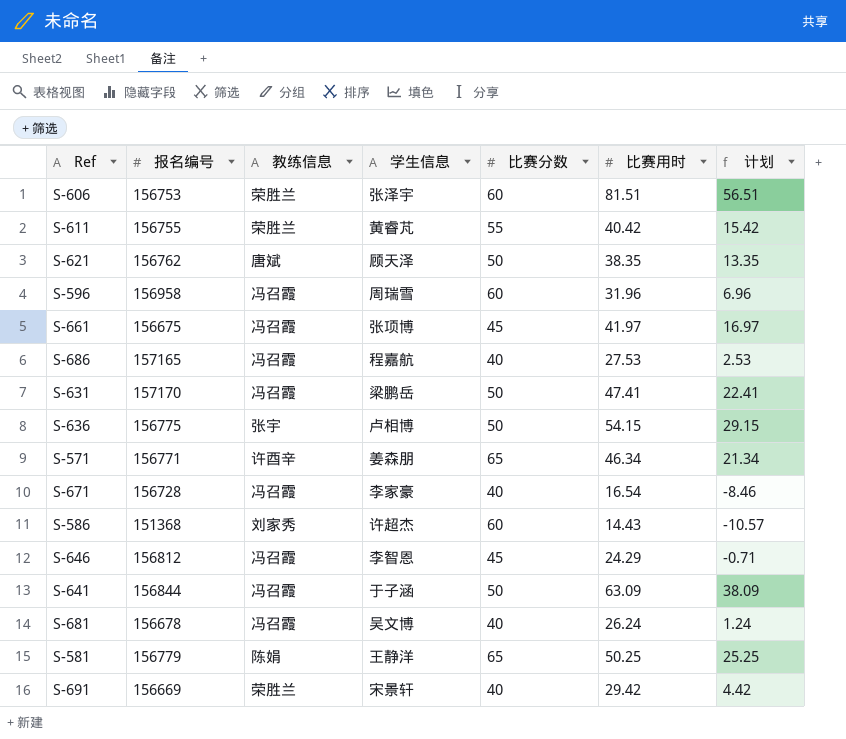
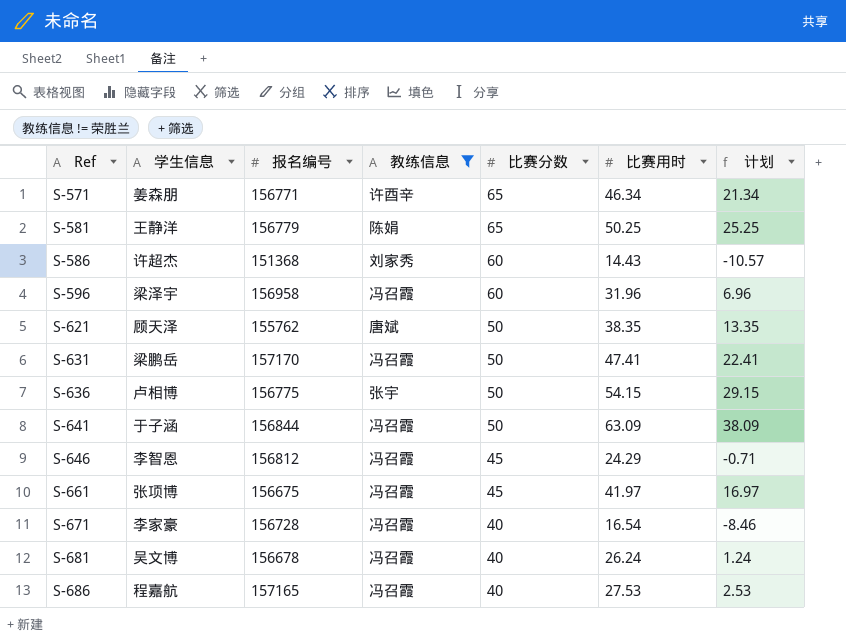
filter: none -> 教练信息 != 荣胜兰
row order: none -> Ref ascending
column 学生信息 | position: 4 -> 2
S-596 | 学生信息: 周瑞雪 -> 梁泽宇
S-621 | 报名编号: 156762 -> 155762

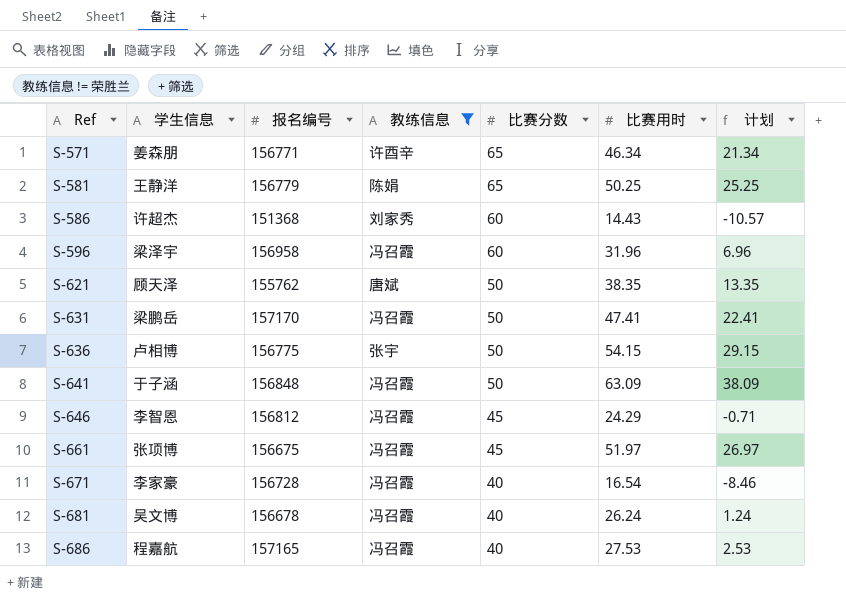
S-641 | 报名编号: 156844 -> 156848
S-661 | 比赛用时: 41.97 -> 51.97
S-661 | 计划: 16.97 -> 26.97

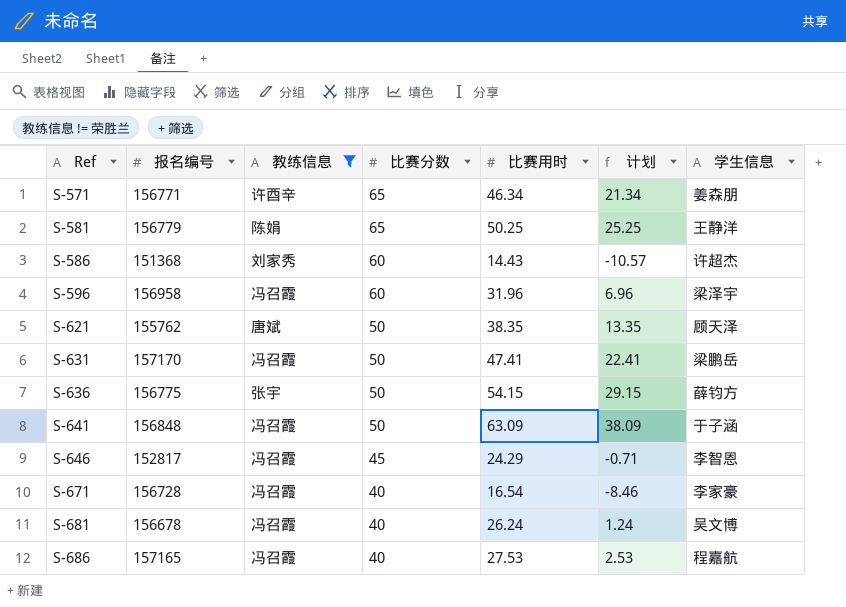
column 学生信息 | position: 2 -> 7
row S-661: 张项博 | 156675 | 冯召霞 | 45 | 51.97 | 26.97 -> none
S-636 | 学生信息: 卢相博 -> 薛钧方
S-646 | 报名编号: 156812 -> 152817

